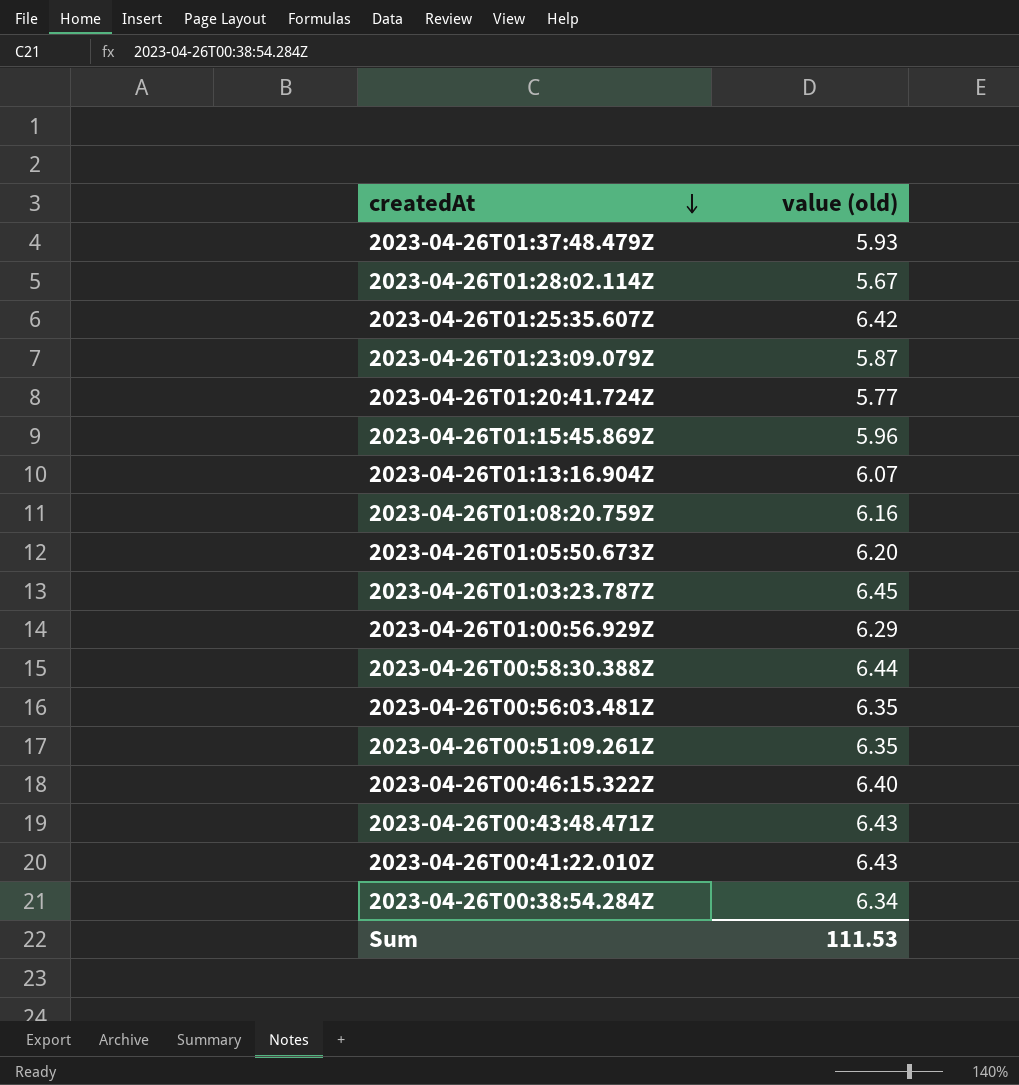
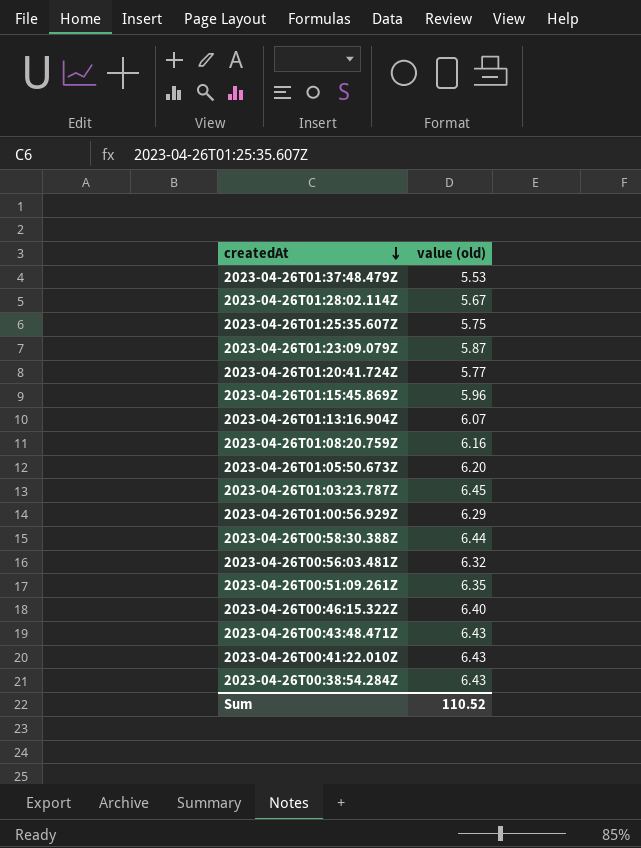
2023-04-26T01:37:48.479Z | value (old): 5.93 -> 5.53
2023-04-26T01:25:35.607Z | value (old): 6.42 -> 5.75
2023-04-26T00:56:03.481Z | value (old): 6.35 -> 6.32
2023-04-26T00:38:54.284Z | value (old): 6.34 -> 6.43
Sum | value (old): 111.53 -> 110.52

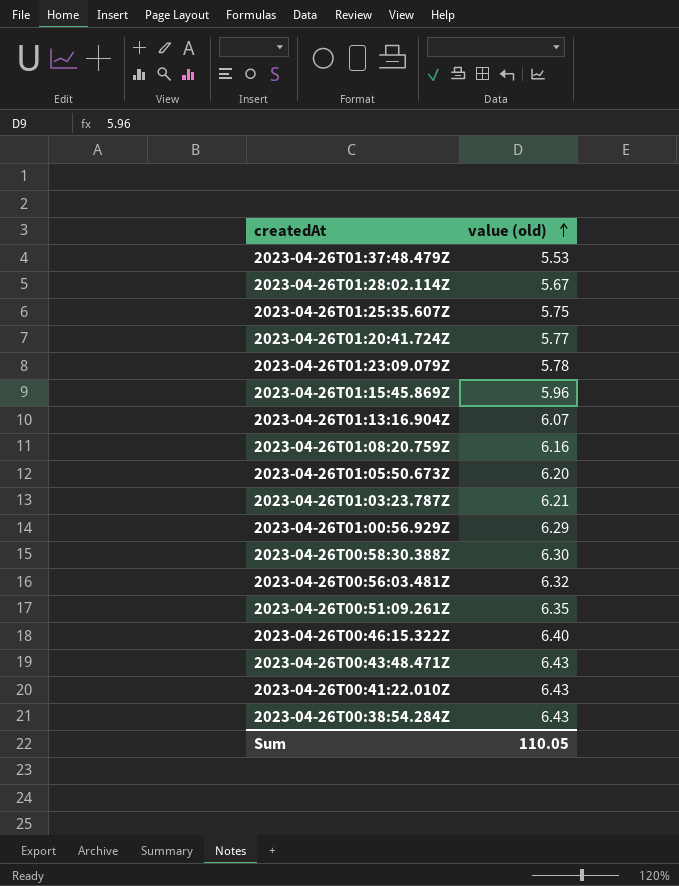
row order: createdAt descending -> value (old) ascending
2023-04-26T01:23:09.079Z | value (old): 5.87 -> 5.78
2023-04-26T01:03:23.787Z | value (old): 6.45 -> 6.21
2023-04-26T00:58:30.388Z | value (old): 6.44 -> 6.30
Sum | value (old): 110.52 -> 110.05

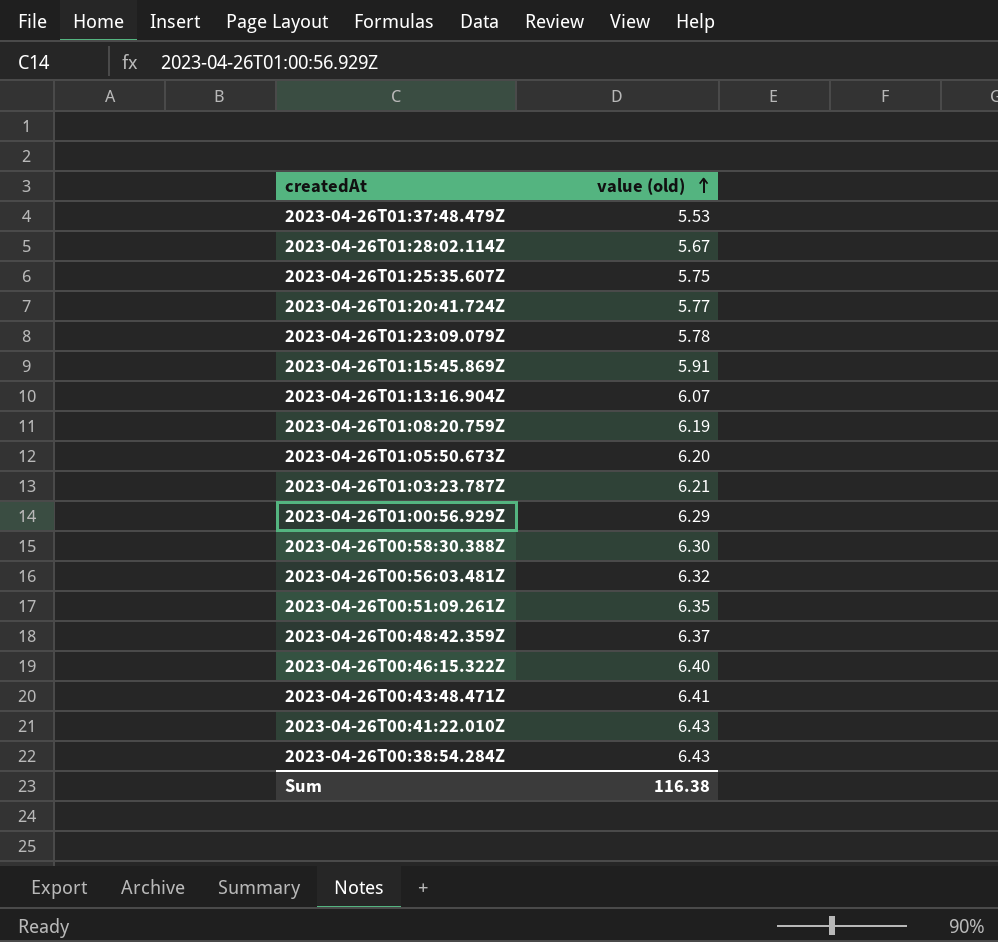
2023-04-26T01:15:45.869Z | value (old): 5.96 -> 5.91
2023-04-26T01:08:20.759Z | value (old): 6.16 -> 6.19
row 2023-04-26T00:48:42.359Z: none -> 6.37
2023-04-26T00:43:48.471Z | value (old): 6.43 -> 6.41
Sum | value (old): 110.05 -> 116.38

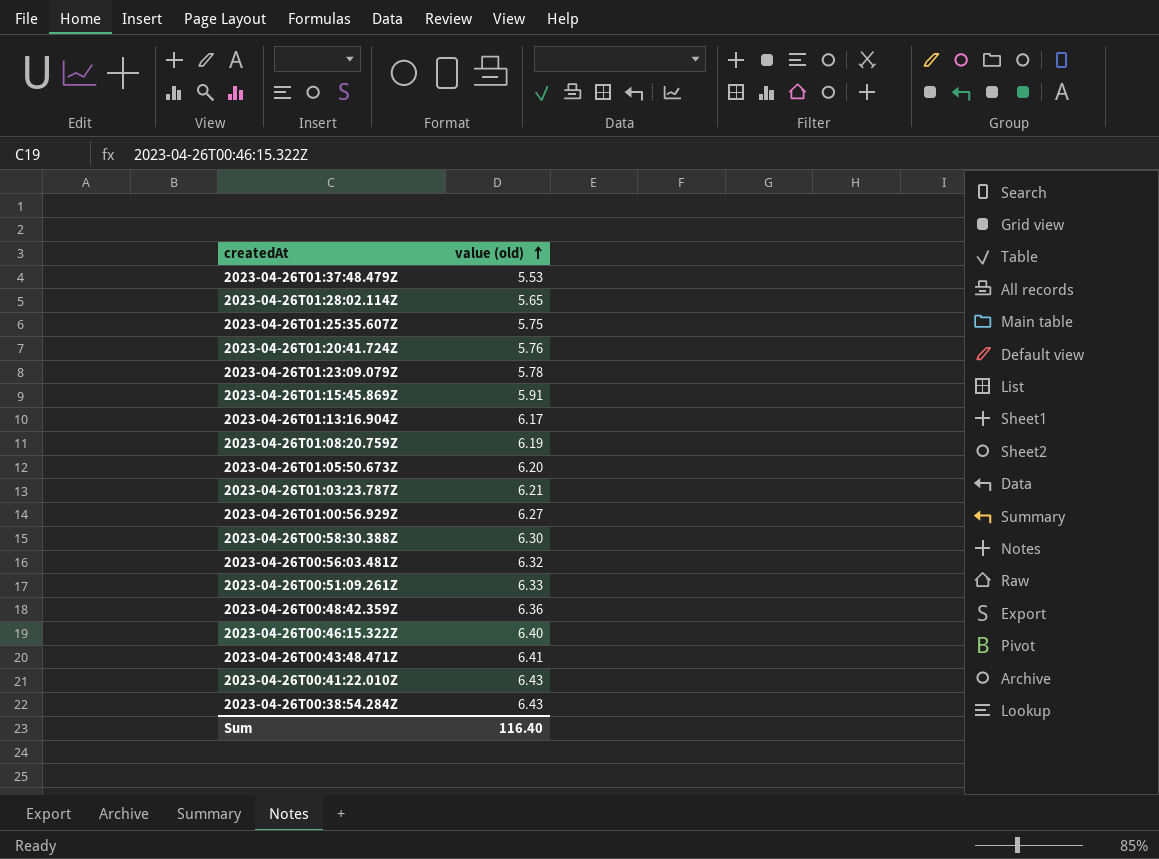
2023-04-26T01:28:02.114Z | value (old): 5.67 -> 5.65
2023-04-26T01:20:41.724Z | value (old): 5.77 -> 5.76
2023-04-26T01:13:16.904Z | value (old): 6.07 -> 6.17
2023-04-26T01:00:56.929Z | value (old): 6.29 -> 6.27
2023-04-26T00:51:09.261Z | value (old): 6.35 -> 6.33
2023-04-26T00:48:42.359Z | value (old): 6.37 -> 6.36
Sum | value (old): 116.38 -> 116.40

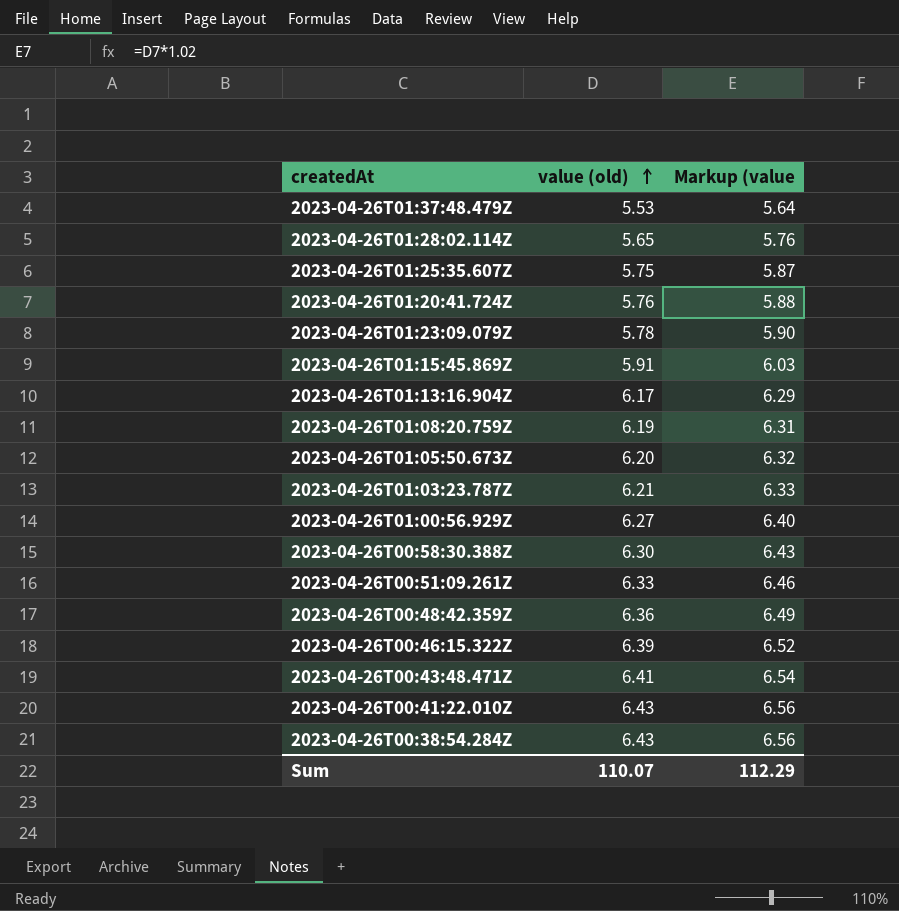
column Markup (value | formula: none -> [value (old)] * 1.02
row 2023-04-26T00:56:03.481Z: 6.32 -> none
2023-04-26T00:46:15.322Z | value (old): 6.40 -> 6.39
Sum | value (old): 116.40 -> 110.07

